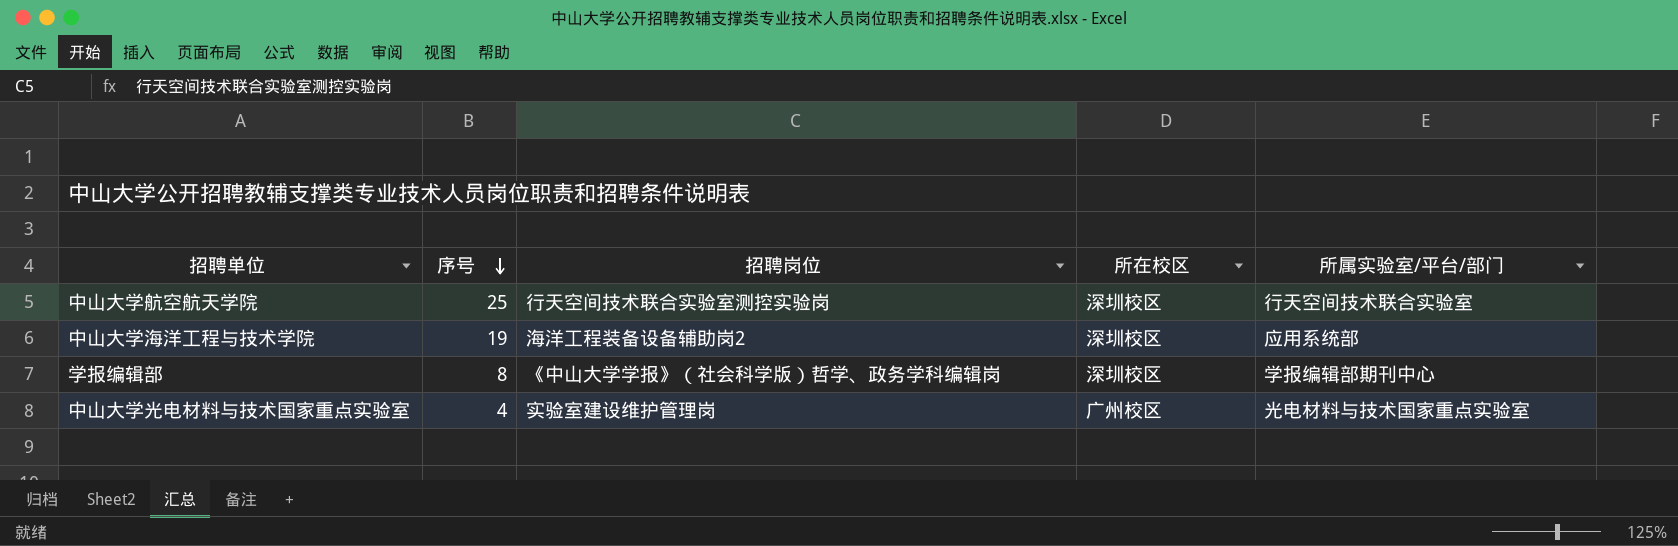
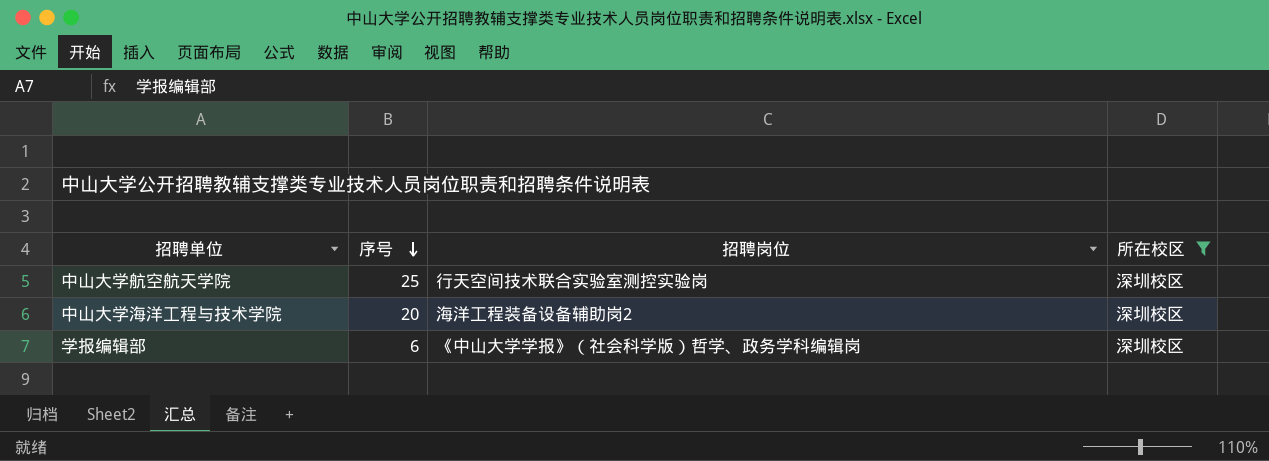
filter: none -> 所在校区 = 深圳校区
column 所属实验室/平台/部门 | position: 5 -> none
中山大学海洋工程与技术学院 | 序号: 19 -> 20
学报编辑部 | 序号: 8 -> 6

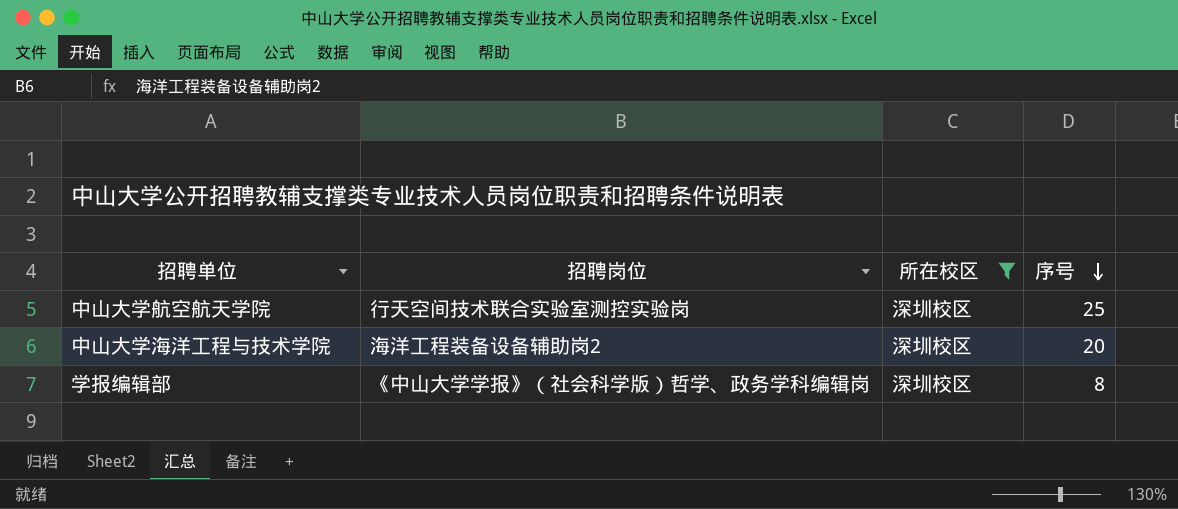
column 序号 | position: 2 -> 4
学报编辑部 | 序号: 6 -> 8

